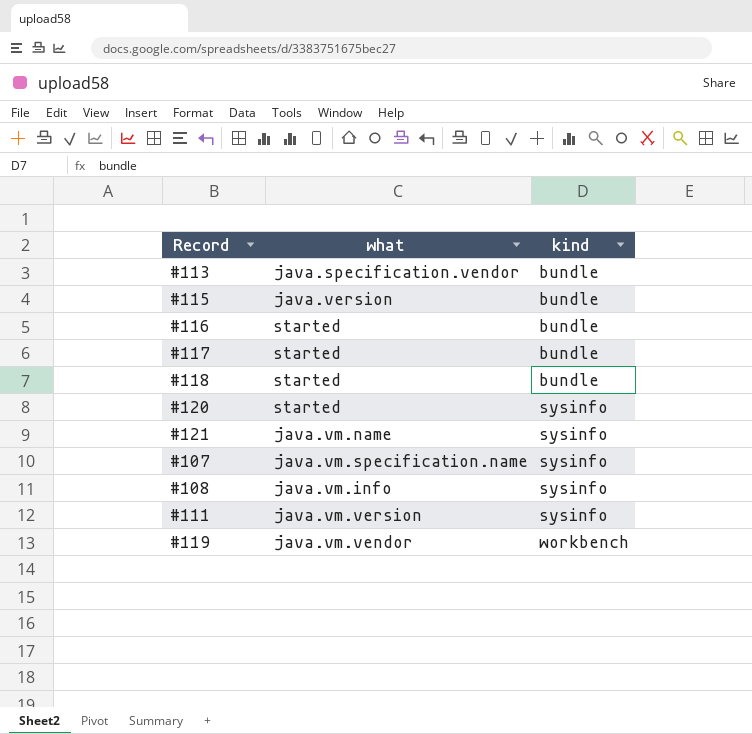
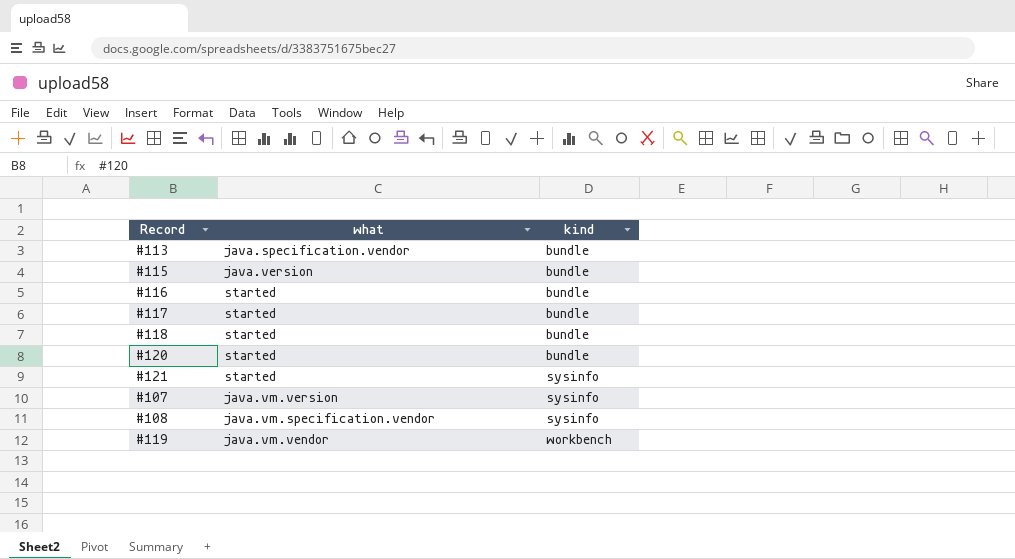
row #111: java.vm.version | sysinfo -> none
#120 | kind: sysinfo -> bundle
#121 | what: java.vm.name -> started
#107 | what: java.vm.specification.name -> java.vm.version
#108 | what: java.vm.info -> java.vm.specification.vendor

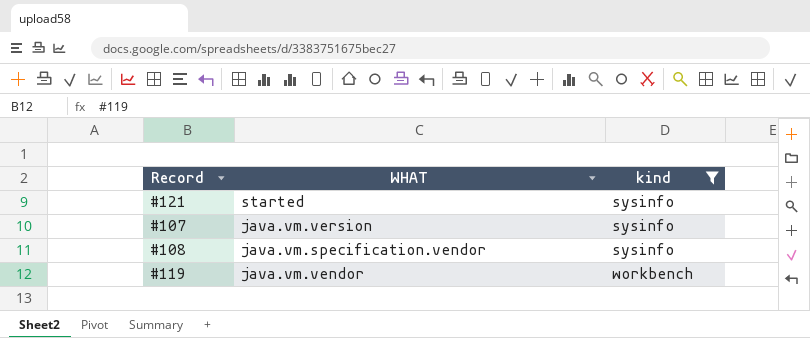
filter: none -> kind != bundle
column name: what -> WHAT

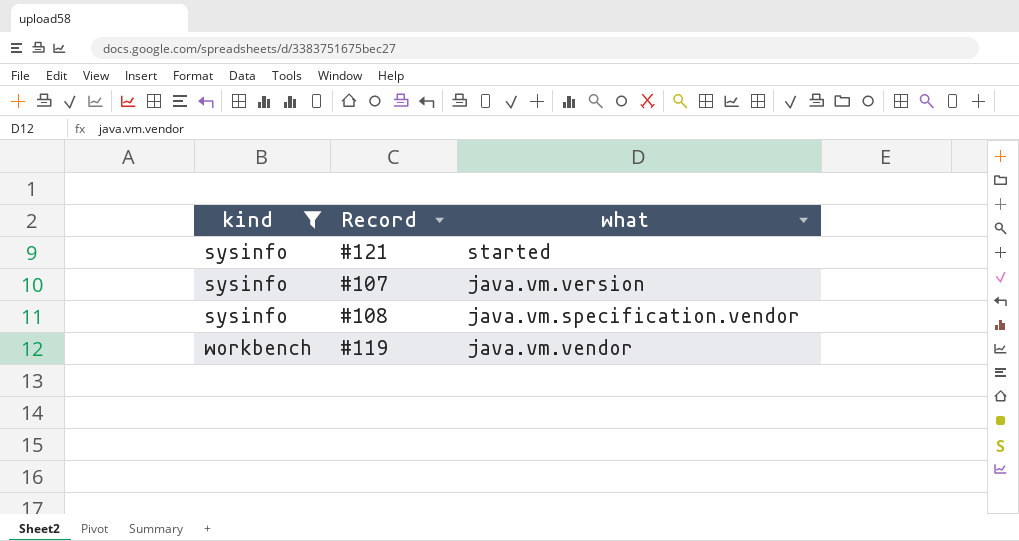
column kind | position: 3 -> 1
column name: WHAT -> what

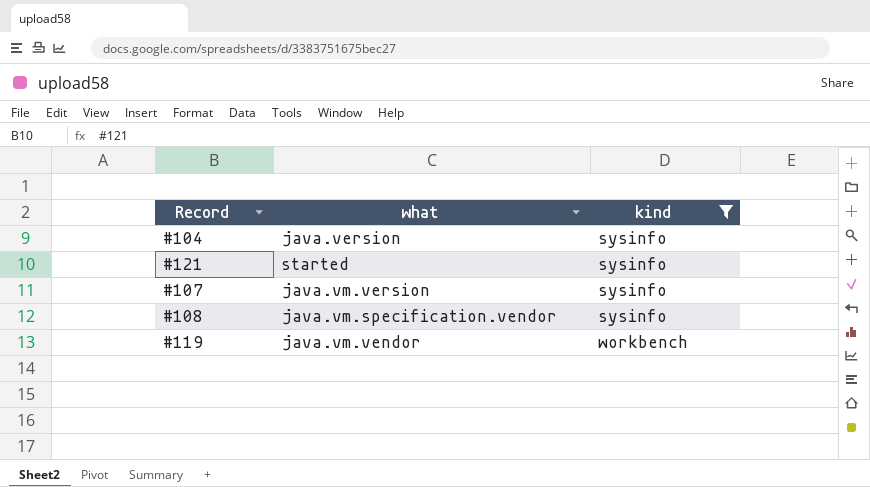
column kind | position: 1 -> 3
row #104: none -> java.version | sysinfo

